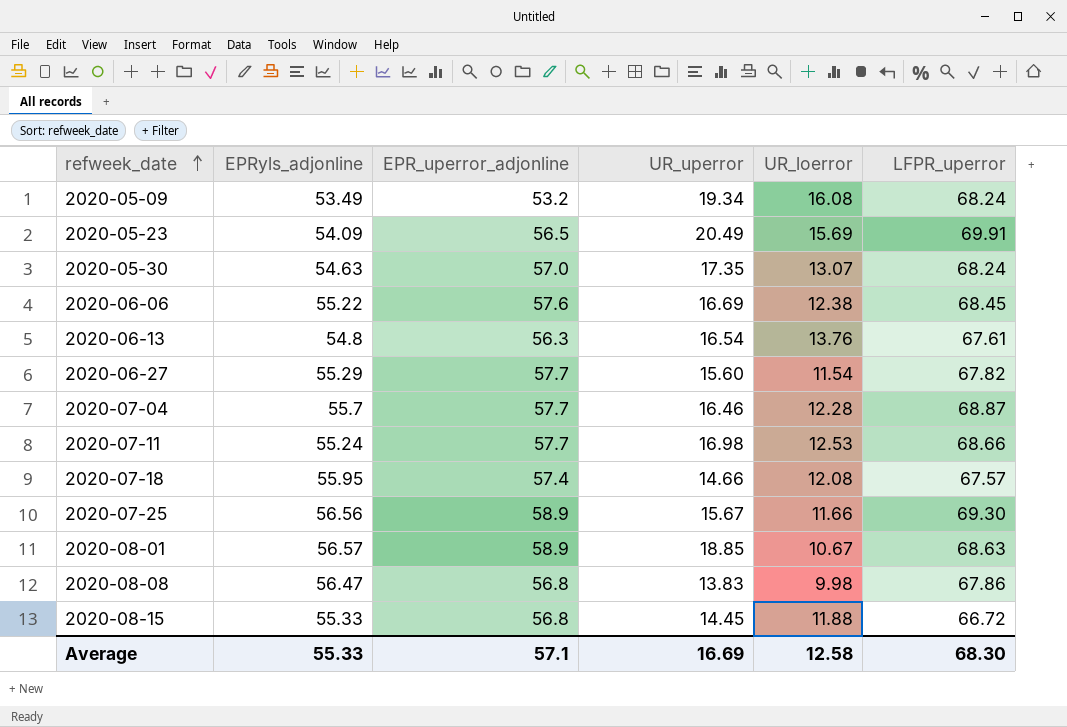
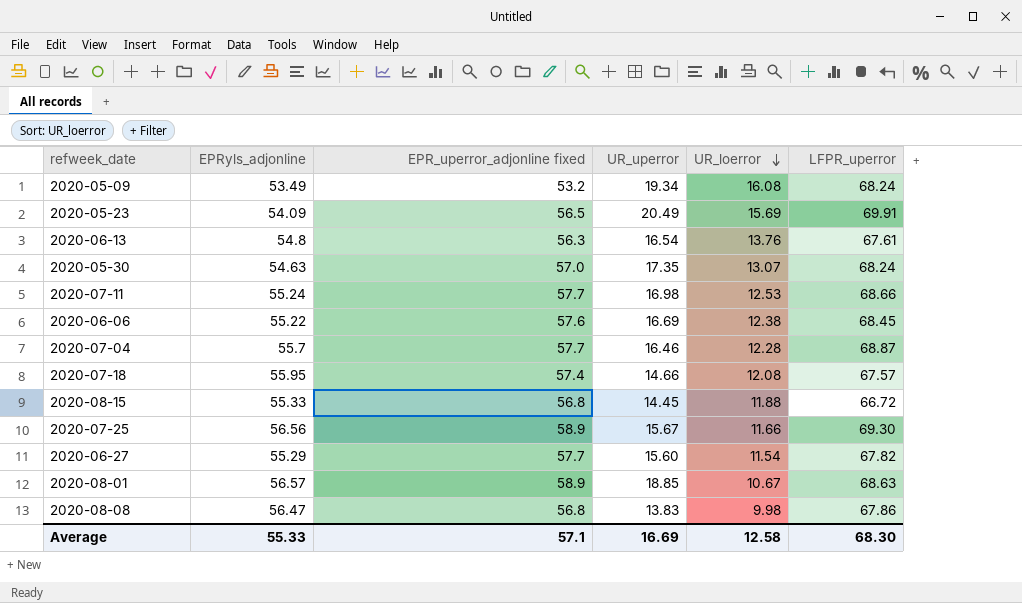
row order: refweek_date ascending -> UR_loerror descending
column name: EPR_uperror_adjonline -> EPR_uperror_adjonline fixed

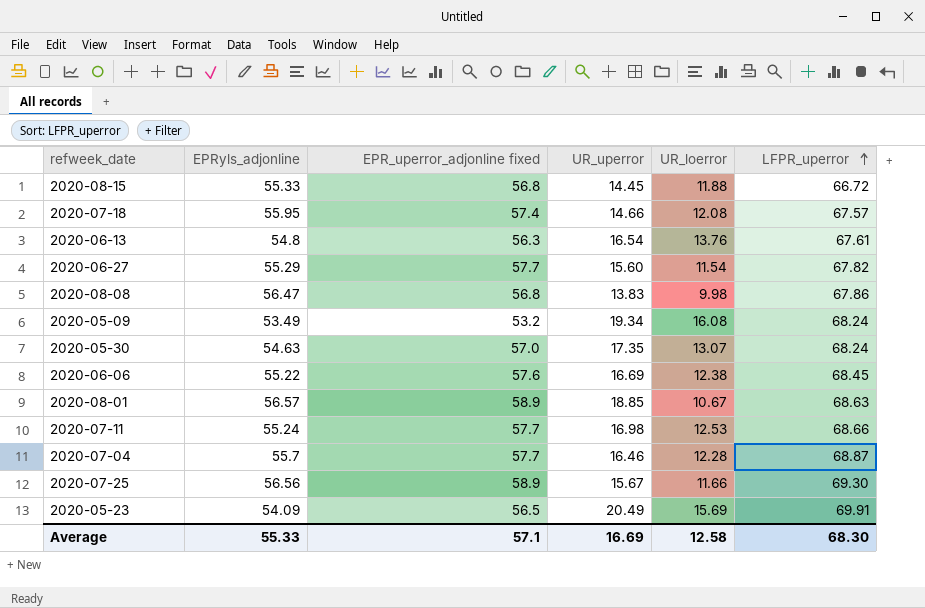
row order: UR_loerror descending -> LFPR_uperror ascending

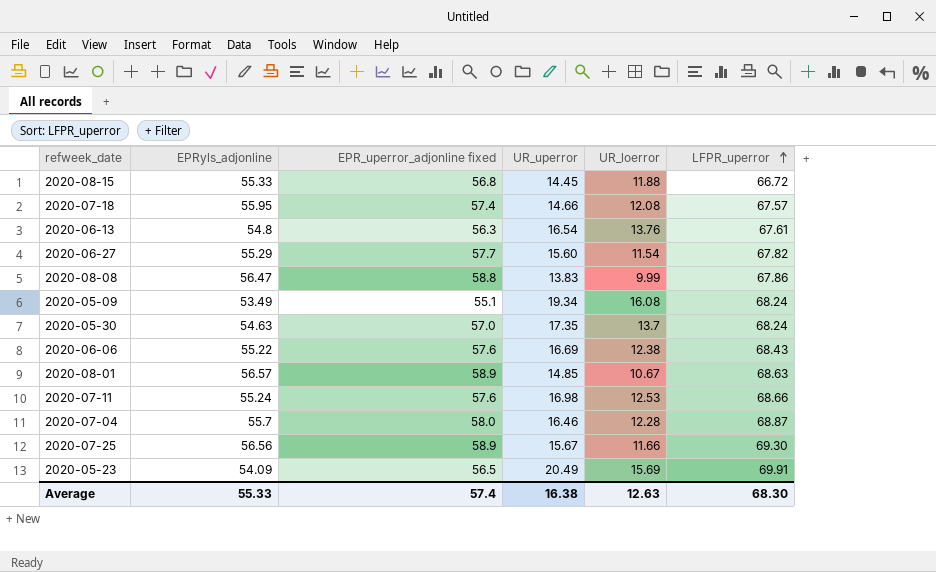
2020-08-08 | EPR_uperror_adjonline fixed: 56.8 -> 58.8
2020-08-08 | UR_loerror: 9.98 -> 9.99
2020-05-09 | EPR_uperror_adjonline fixed: 53.2 -> 55.1
2020-05-30 | UR_loerror: 13.07 -> 13.7
2020-06-06 | LFPR_uperror: 68.45 -> 68.43
2020-08-01 | UR_uperror: 18.85 -> 14.85
2020-07-11 | EPR_uperror_adjonline fixed: 57.7 -> 57.6
2020-07-04 | EPR_uperror_adjonline fixed: 57.7 -> 58.0
Average | EPR_uperror_adjonline fixed: 57.1 -> 57.4
Average | UR_uperror: 16.69 -> 16.38
Average | UR_loerror: 12.58 -> 12.63

